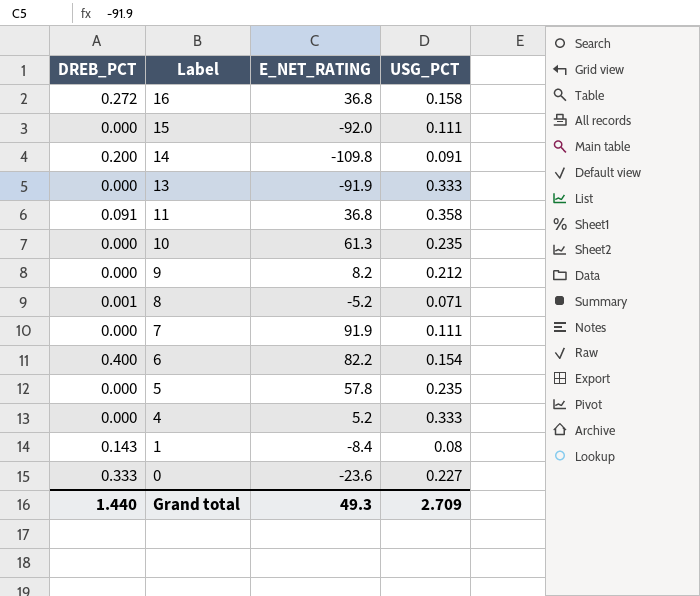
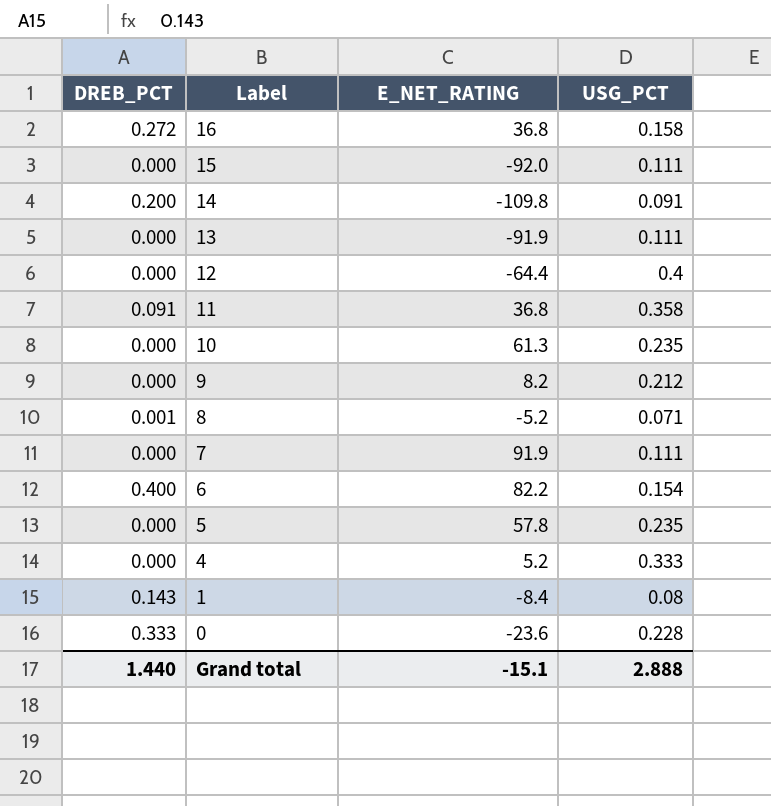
13 | USG_PCT: 0.333 -> 0.111
row 12: none -> 0.000 | -64.4 | 0.4
0 | USG_PCT: 0.227 -> 0.228
Grand total | E_NET_RATING: 49.3 -> -15.1
Grand total | USG_PCT: 2.709 -> 2.888

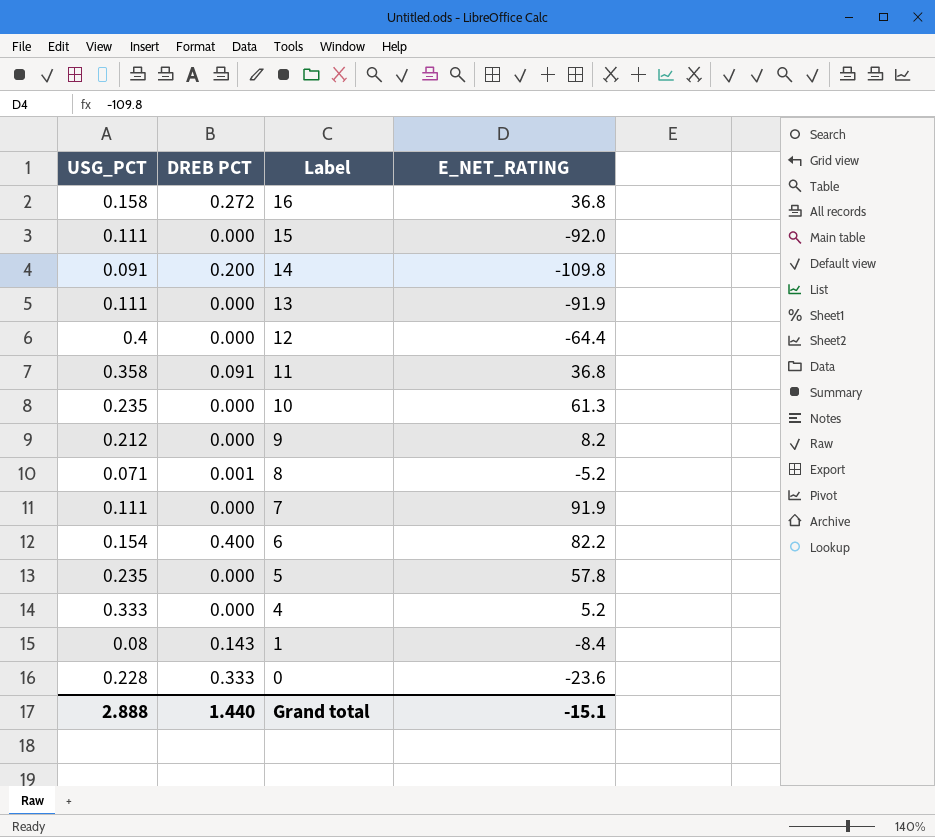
column USG_PCT | position: 4 -> 1
column name: DREB_PCT -> DREB PCT

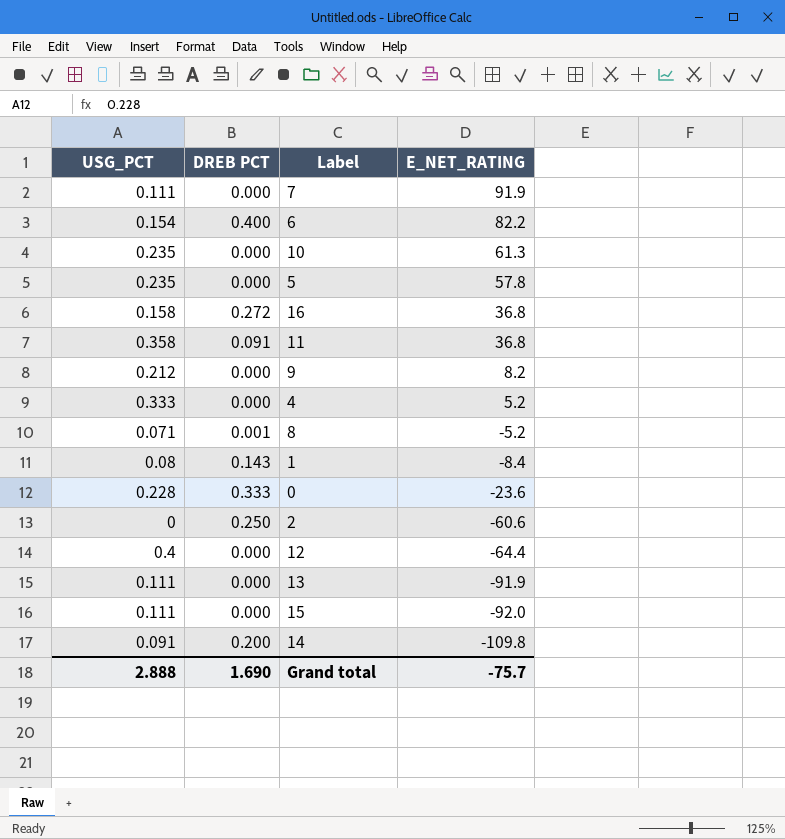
row order: Label descending -> E_NET_RATING descending
row 2: none -> 0 | 0.250 | -60.6
Grand total | DREB PCT: 1.440 -> 1.690
Grand total | E_NET_RATING: -15.1 -> -75.7

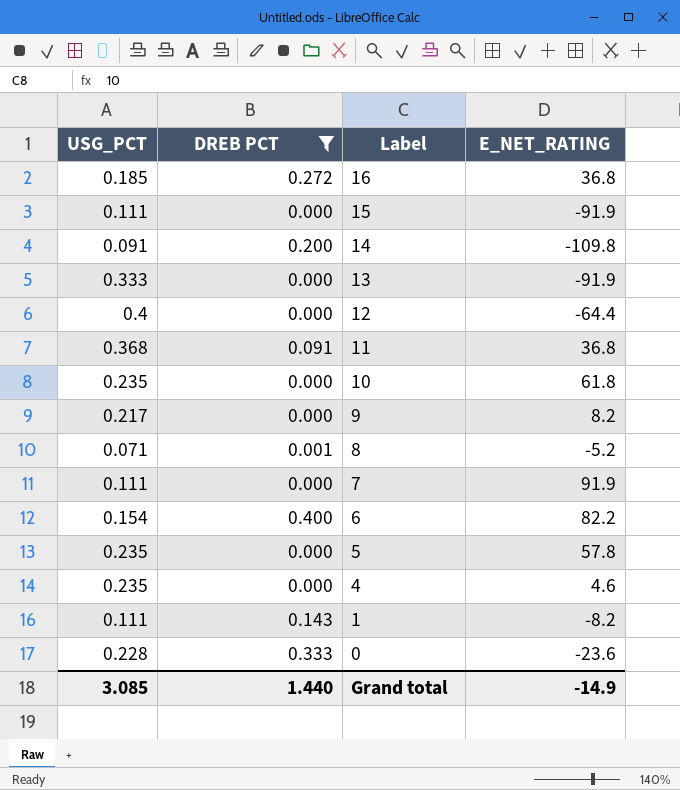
filter: none -> DREB PCT != 0.250
row order: E_NET_RATING descending -> Label descending
16 | USG_PCT: 0.158 -> 0.185
15 | E_NET_RATING: -92.0 -> -91.9
13 | USG_PCT: 0.111 -> 0.333
11 | USG_PCT: 0.358 -> 0.368
10 | E_NET_RATING: 61.3 -> 61.8
9 | USG_PCT: 0.212 -> 0.217
4 | USG_PCT: 0.333 -> 0.235
4 | E_NET_RATING: 5.2 -> 4.6
1 | USG_PCT: 0.08 -> 0.111
1 | E_NET_RATING: -8.4 -> -8.2
Grand total | USG_PCT: 2.888 -> 3.085
Grand total | DREB PCT: 1.690 -> 1.440
Grand total | E_NET_RATING: -75.7 -> -14.9

